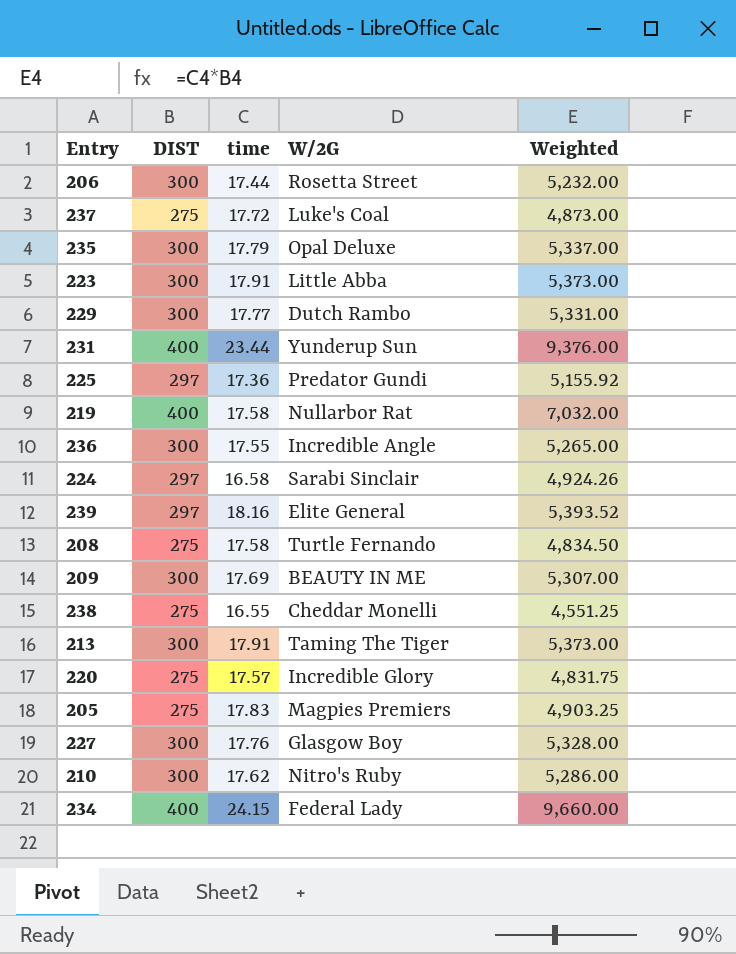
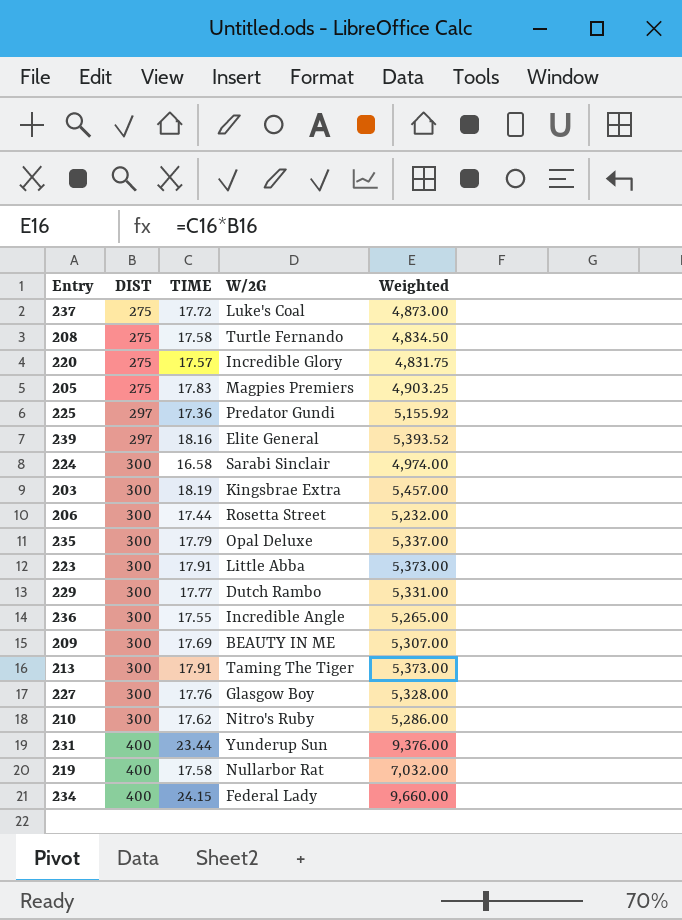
row order: none -> DIST ascending
column name: time -> TIME
row 238: 275 | 16.55 | Cheddar Monelli | 4,551.25 -> none
224 | DIST: 297 -> 300
224 | Weighted: 4,924.26 -> 4,974.00
row 203: none -> 300 | 18.19 | Kingsbrae Extra | 5,457.00

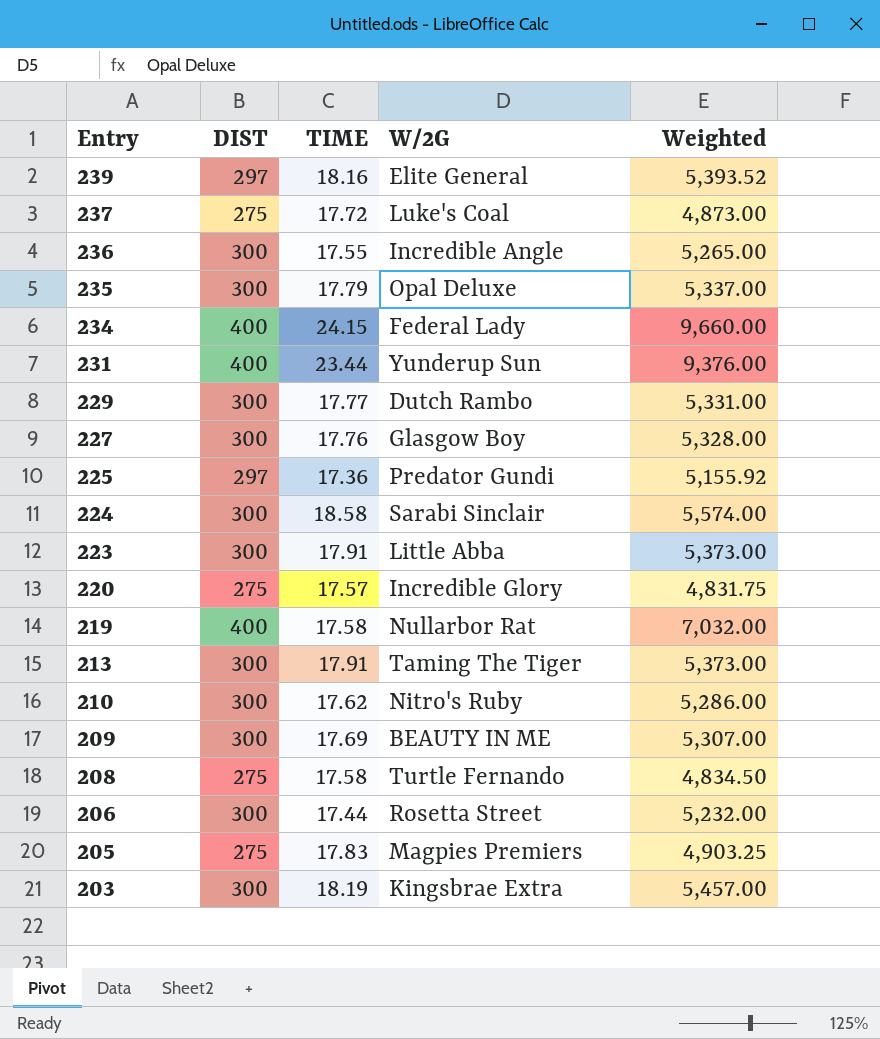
row order: DIST ascending -> Entry descending
224 | TIME: 16.58 -> 18.58
224 | Weighted: 4,974.00 -> 5,574.00

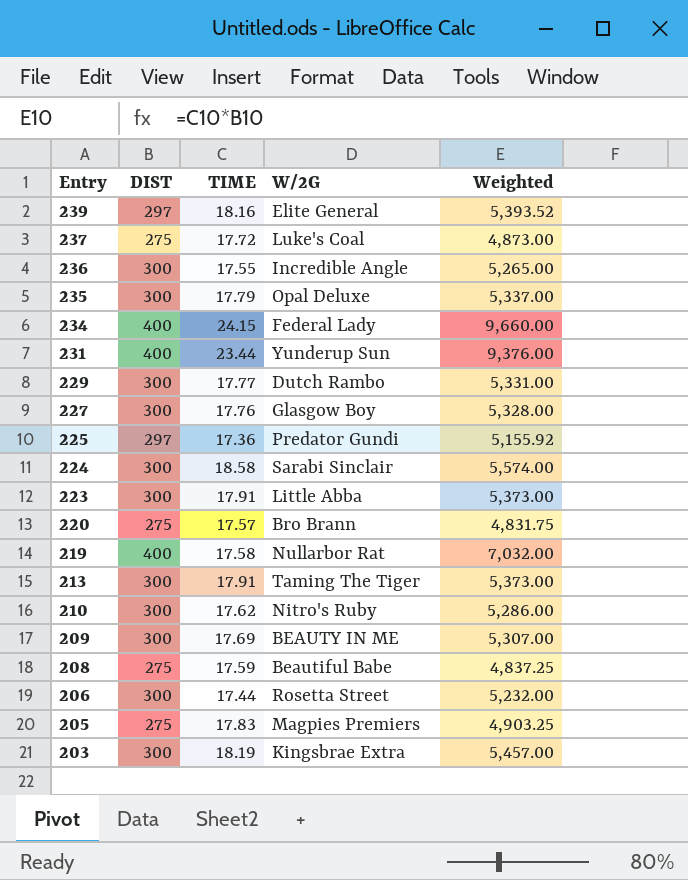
220 | W/2G: Incredible Glory -> Bro Brann
208 | TIME: 17.58 -> 17.59
208 | W/2G: Turtle Fernando -> Beautiful Babe
208 | Weighted: 4,834.50 -> 4,837.25

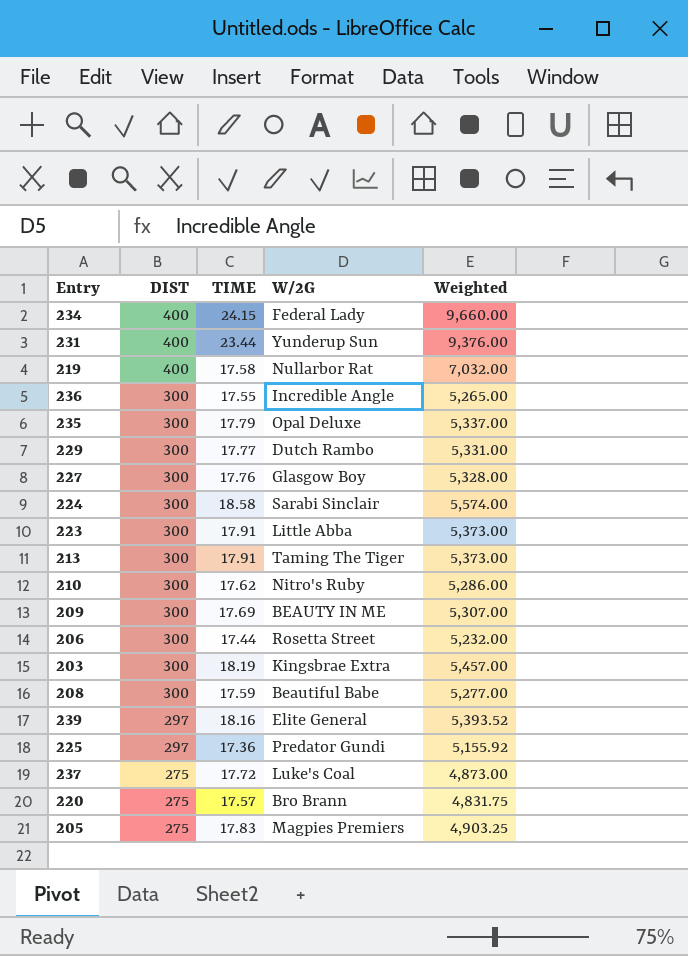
row order: Entry descending -> DIST descending
208 | DIST: 275 -> 300
208 | Weighted: 4,837.25 -> 5,277.00

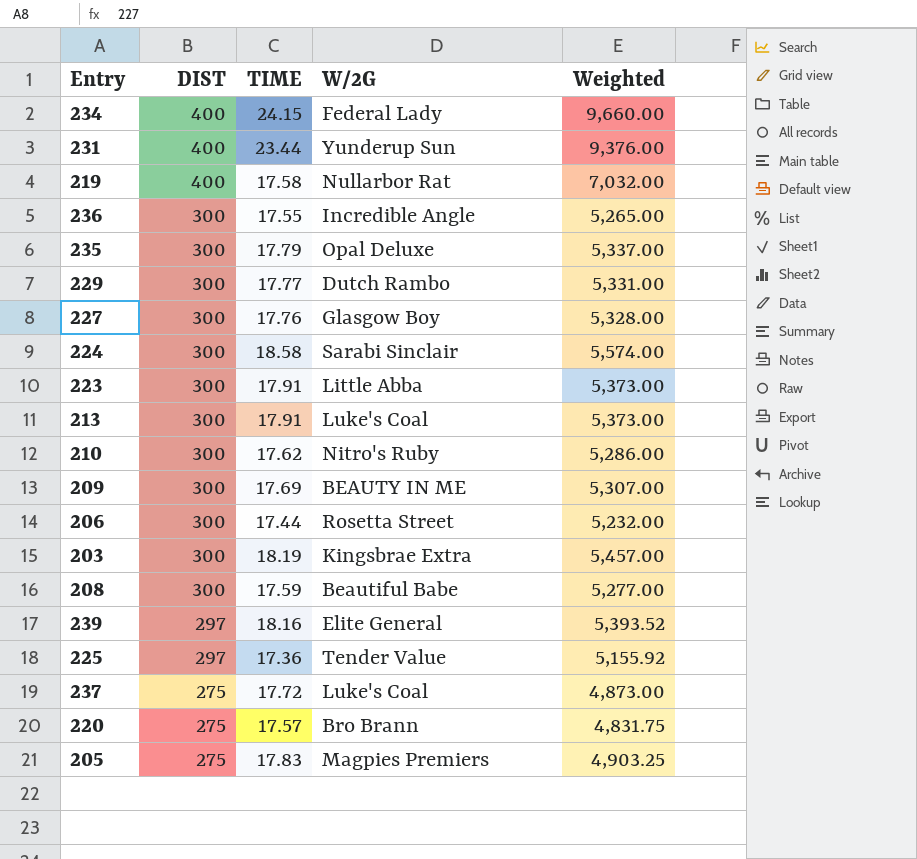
213 | W/2G: Taming The Tiger -> Luke's Coal
225 | W/2G: Predator Gundi -> Tender Value

